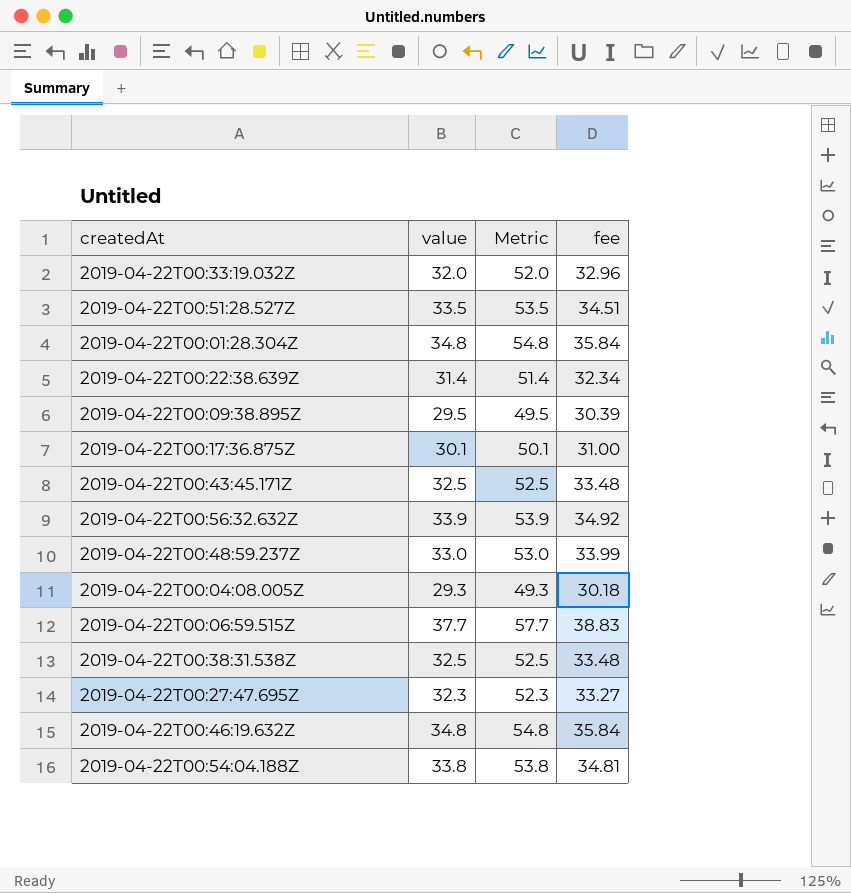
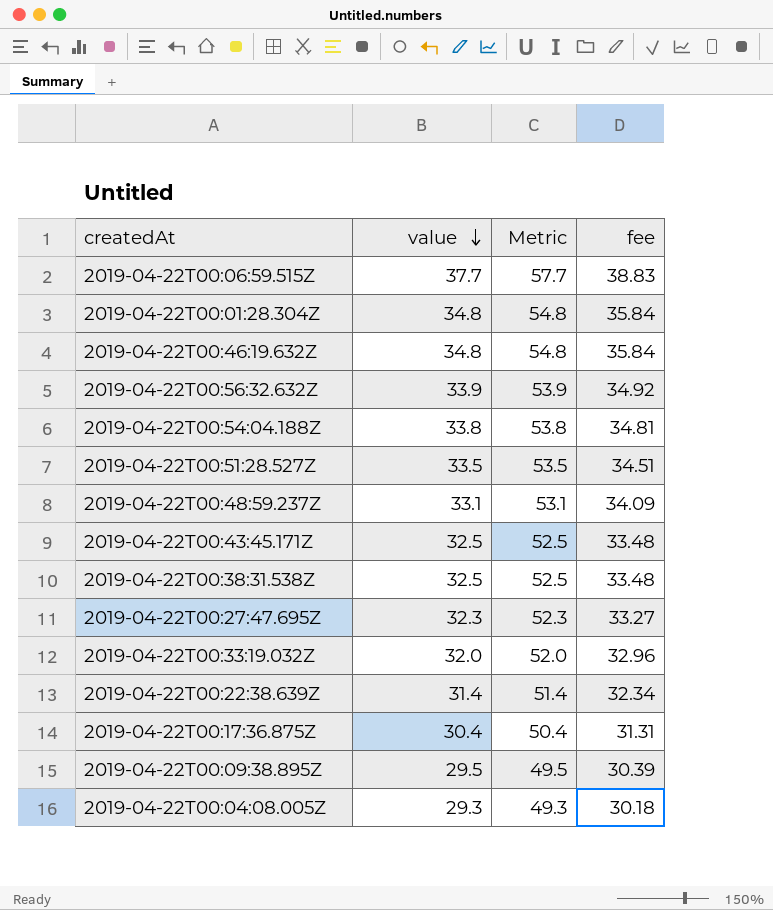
row order: none -> value descending
2019-04-22T00:48:59.237Z | value: 33.0 -> 33.1
2019-04-22T00:48:59.237Z | Metric: 53.0 -> 53.1
2019-04-22T00:48:59.237Z | fee: 33.99 -> 34.09
2019-04-22T00:17:36.875Z | value: 30.1 -> 30.4
2019-04-22T00:17:36.875Z | Metric: 50.1 -> 50.4
2019-04-22T00:17:36.875Z | fee: 31.00 -> 31.31

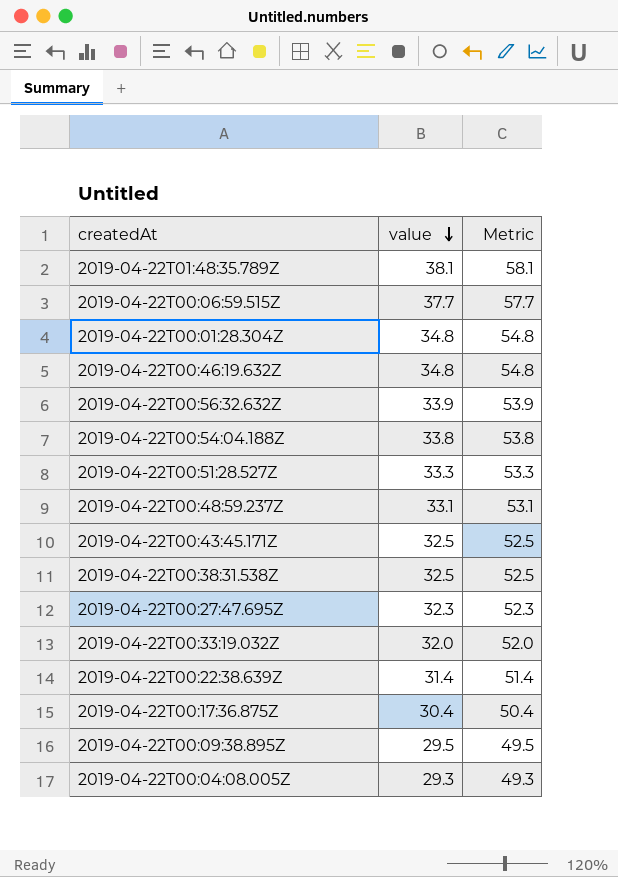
column fee | formula: [value] * 1.03 -> none
row 2019-04-22T01:48:35.789Z: none -> 38.1 | 58.1
2019-04-22T00:51:28.527Z | value: 33.5 -> 33.3
2019-04-22T00:51:28.527Z | Metric: 53.5 -> 53.3

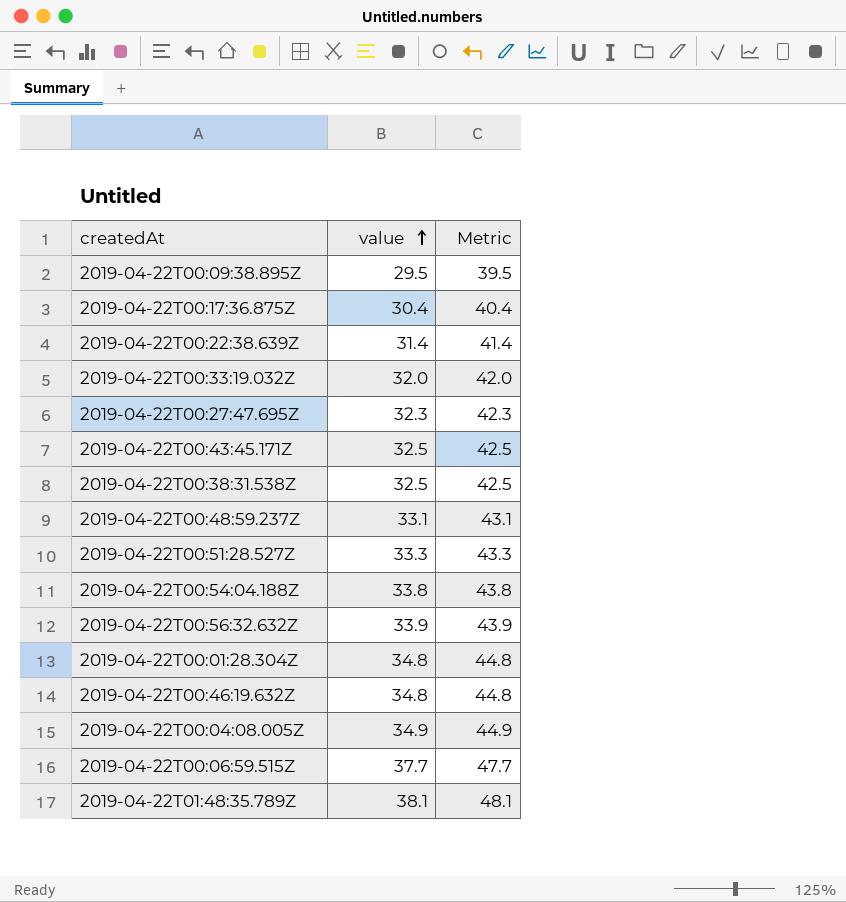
row order: value descending -> value ascending
column Metric | formula: [value] + 20 -> [value] + 10
2019-04-22T00:04:08.005Z | value: 29.3 -> 34.9

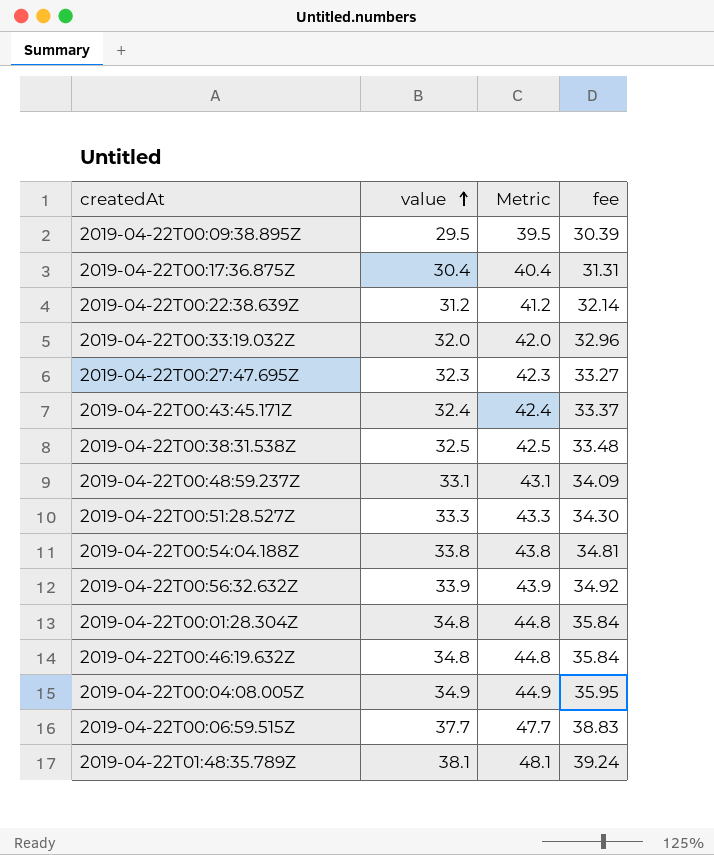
column fee | formula: none -> [value] * 1.03
2019-04-22T00:22:38.639Z | value: 31.4 -> 31.2
2019-04-22T00:22:38.639Z | Metric: 41.4 -> 41.2
2019-04-22T00:43:45.171Z | value: 32.5 -> 32.4
2019-04-22T00:43:45.171Z | Metric: 42.5 -> 42.4

